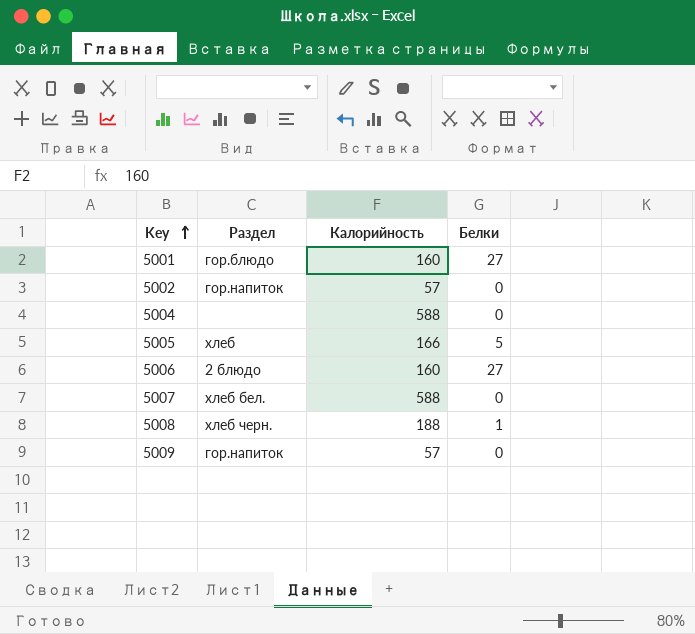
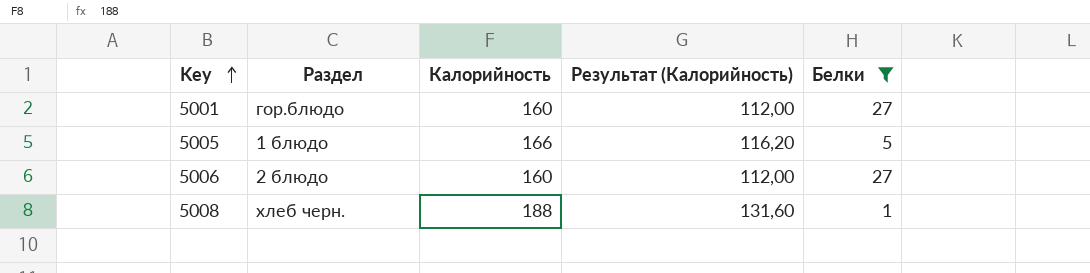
filter: none -> Белки != 0
column Результат (Калорийность) | formula: none -> [Калорийность] * 0,7
5005 | Раздел: хлеб -> 1 блюдо

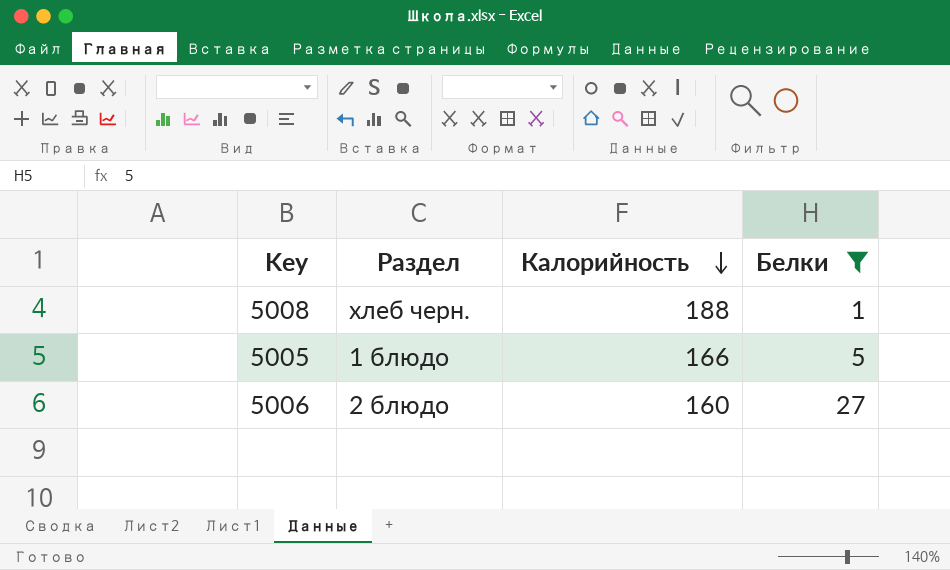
row order: Key ascending -> Калорийность descending
column Результат (Калорийность) | formula: [Калорийность] * 0,7 -> none
row 5001: гор.блюдо | 160 | 112,00 | 27 -> none

